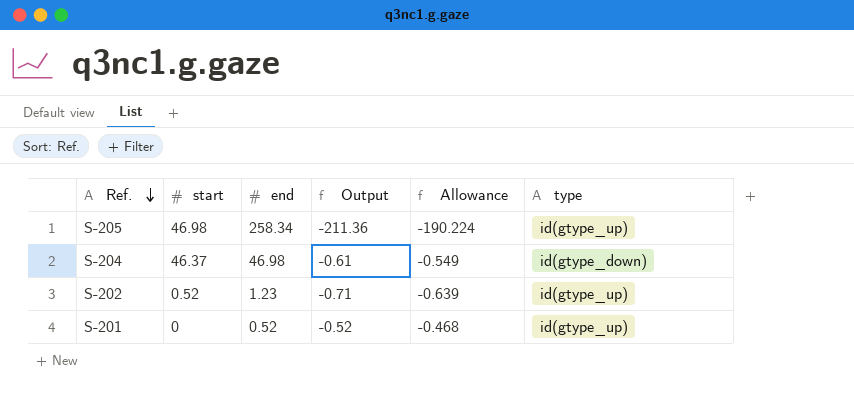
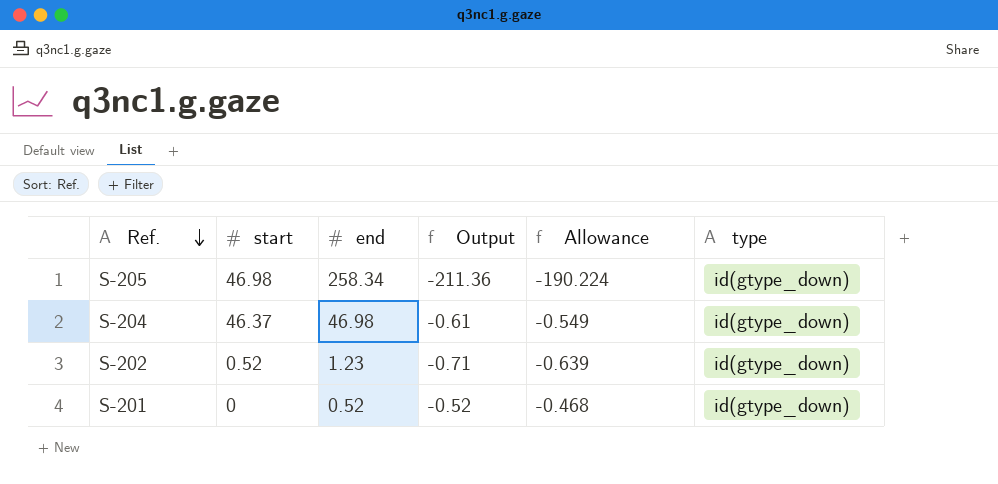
S-205 | type: id(gtype_up) -> id(gtype_down)
S-202 | type: id(gtype_up) -> id(gtype_down)
S-201 | type: id(gtype_up) -> id(gtype_down)

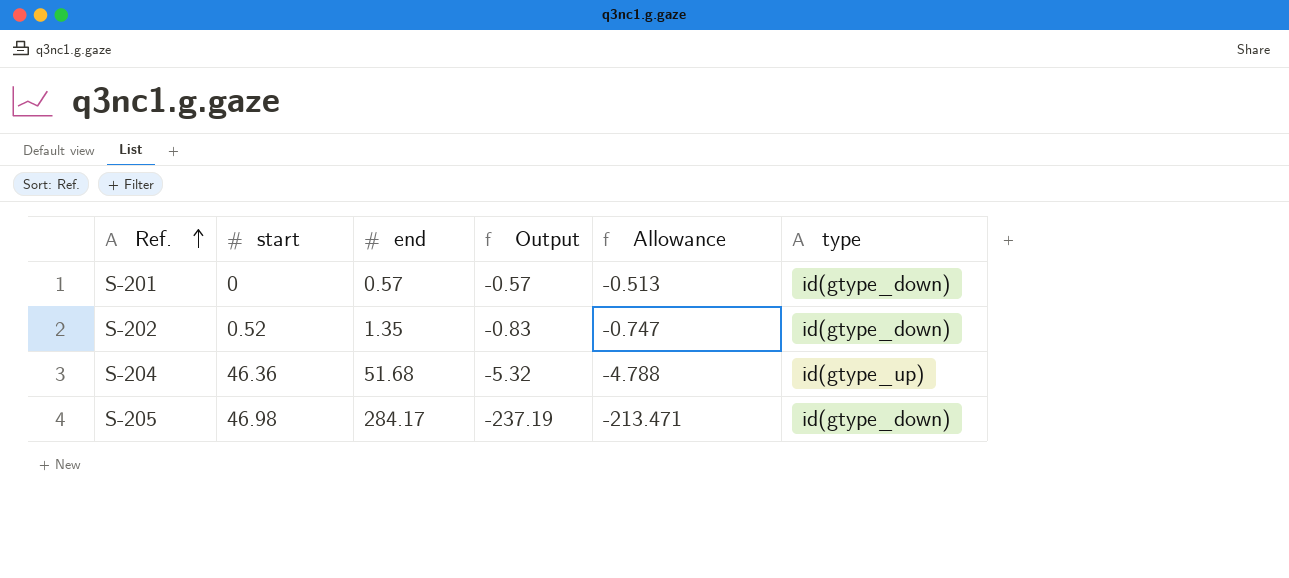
row order: Ref. descending -> Ref. ascending
S-201 | end: 0.52 -> 0.57
S-201 | Output: -0.52 -> -0.57
S-201 | Allowance: -0.468 -> -0.513
S-202 | end: 1.23 -> 1.35
S-202 | Output: -0.71 -> -0.83
S-202 | Allowance: -0.639 -> -0.747
S-204 | start: 46.37 -> 46.36
S-204 | end: 46.98 -> 51.68
S-204 | Output: -0.61 -> -5.32
S-204 | Allowance: -0.549 -> -4.788
S-204 | type: id(gtype_down) -> id(gtype_up)
S-205 | end: 258.34 -> 284.17
S-205 | Output: -211.36 -> -237.19
S-205 | Allowance: -190.224 -> -213.471

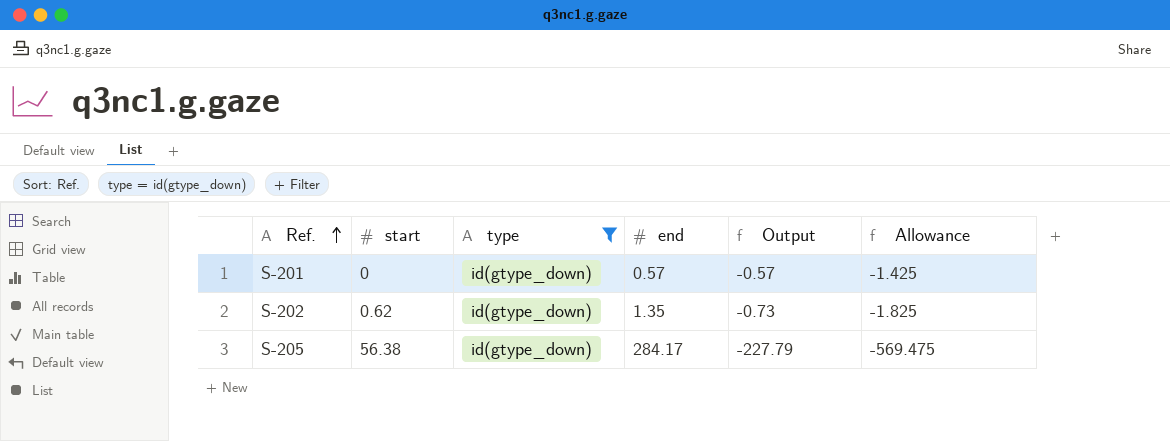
filter: none -> type = id(gtype_down)
column type | position: 6 -> 3
column Allowance | formula: [Output] * 0.9 -> [Output] * 2.5
S-202 | start: 0.52 -> 0.62
S-202 | Output: -0.83 -> -0.73
S-205 | start: 46.98 -> 56.38
S-205 | Output: -237.19 -> -227.79

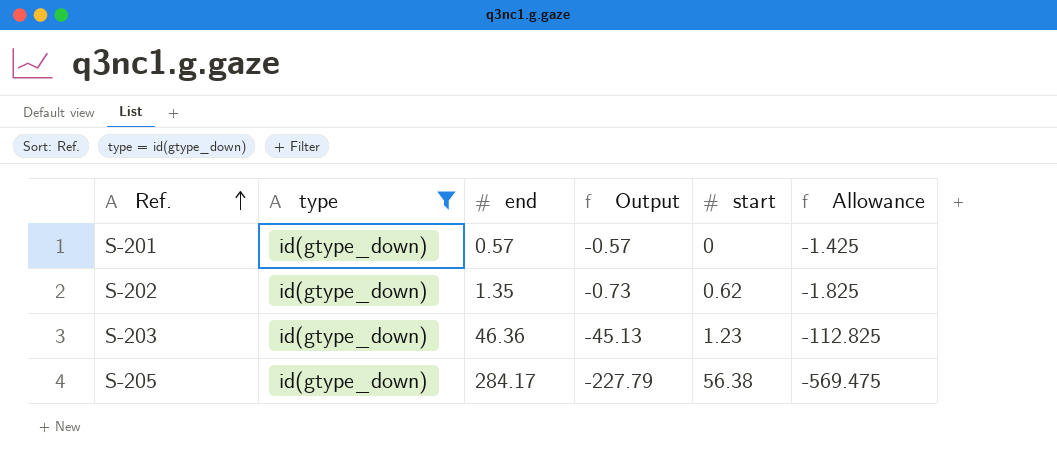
column start | position: 2 -> 5
row S-203: none -> id(gtype_down) | 46.36 | -45.13 | 1.23 | -112.825

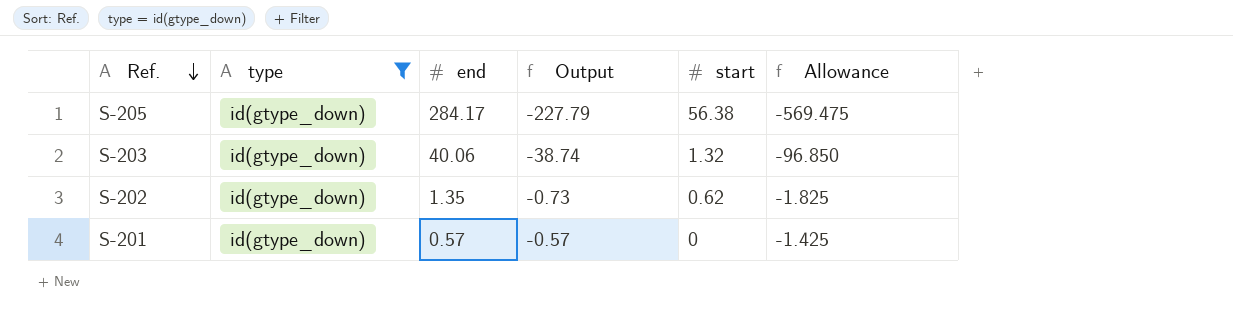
row order: Ref. ascending -> Ref. descending
S-203 | end: 46.36 -> 40.06
S-203 | Output: -45.13 -> -38.74
S-203 | start: 1.23 -> 1.32
S-203 | Allowance: -112.825 -> -96.850

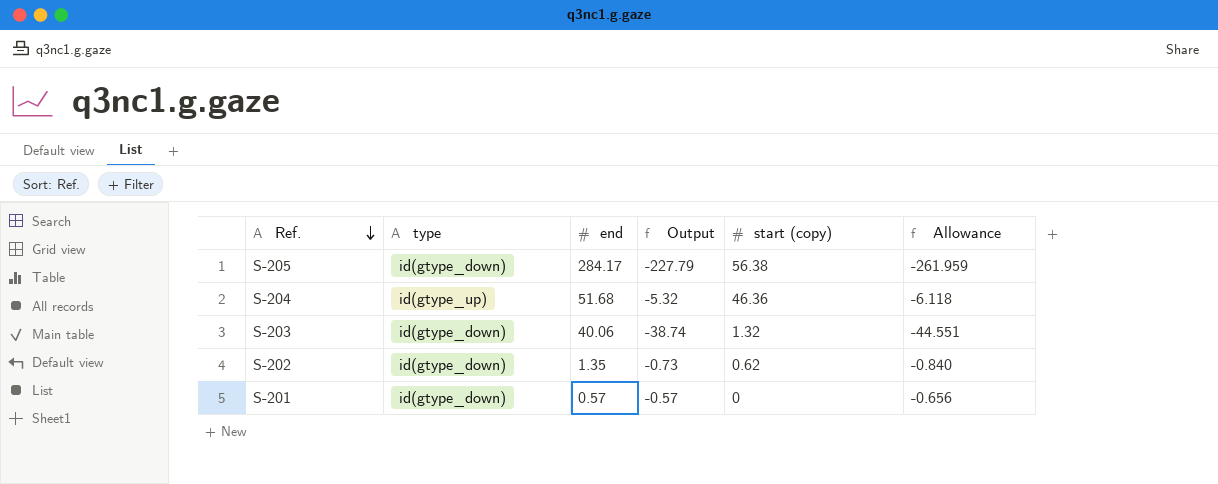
filter: type = id(gtype_down) -> none
column name: start -> start (copy)
column Allowance | formula: [Output] * 2.5 -> [Output] * 1.15

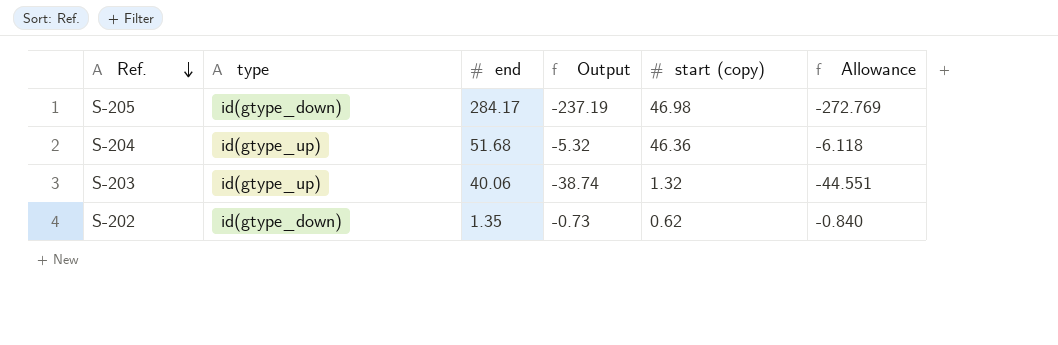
row S-201: id(gtype_down) | 0.57 | -0.57 | 0 | -0.656 -> none
S-205 | Output: -227.79 -> -237.19
S-205 | start (copy): 56.38 -> 46.98
S-205 | Allowance: -261.959 -> -272.769
S-203 | type: id(gtype_down) -> id(gtype_up)

